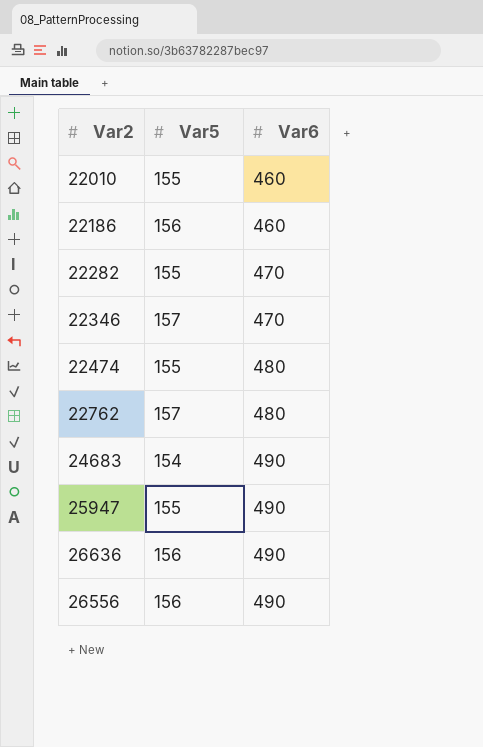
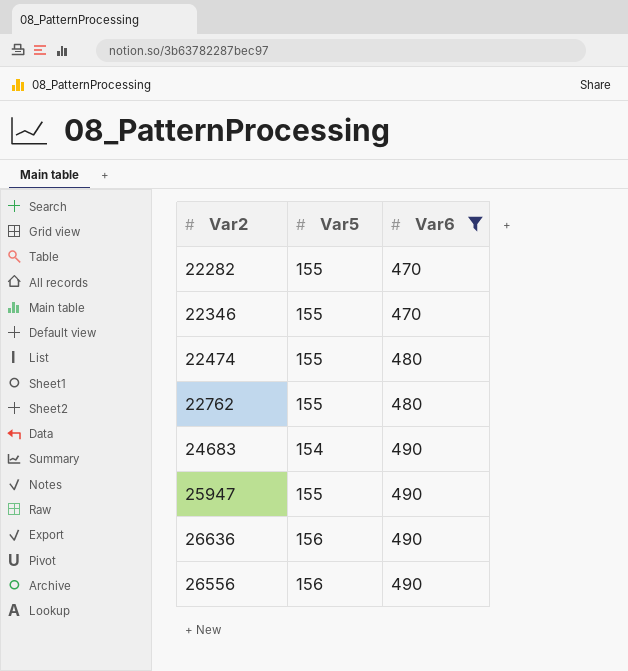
filter: none -> Var6 != 460
22346 | Var5: 157 -> 155
22762 | Var5: 157 -> 155

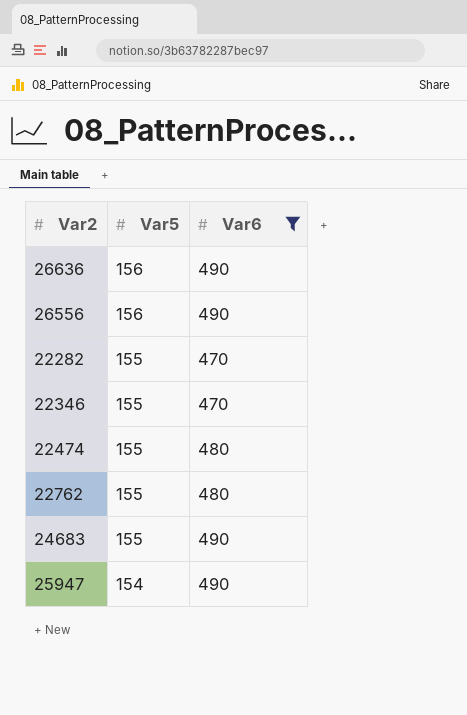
row order: Var6 ascending -> Var5 descending
24683 | Var5: 154 -> 155
25947 | Var5: 155 -> 154

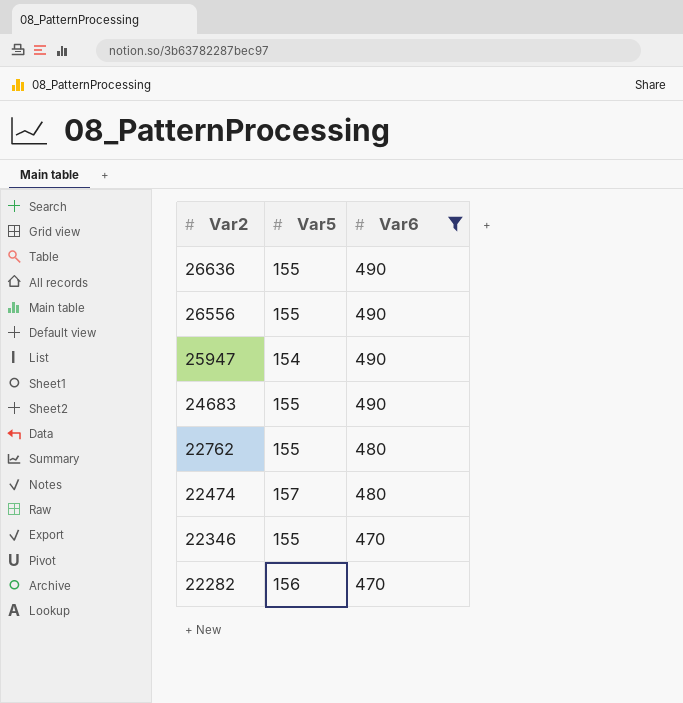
row order: Var5 descending -> Var2 descending
26636 | Var5: 156 -> 155
26556 | Var5: 156 -> 155
22474 | Var5: 155 -> 157
22282 | Var5: 155 -> 156

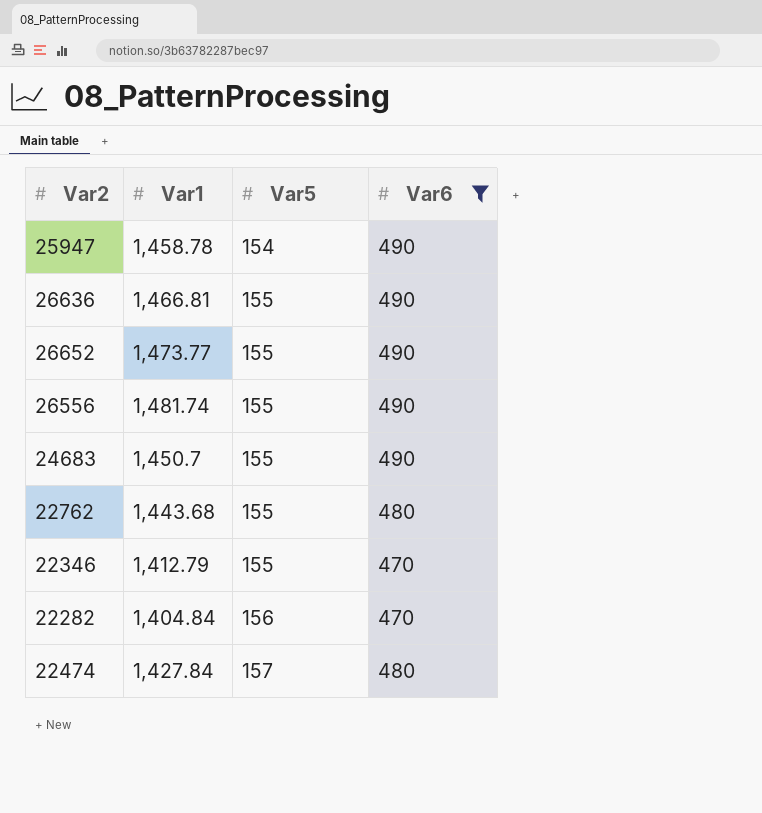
row order: Var2 descending -> Var5 ascending
column Var1 | position: none -> 2
row 26652: none -> 1,473.77 | 155 | 490

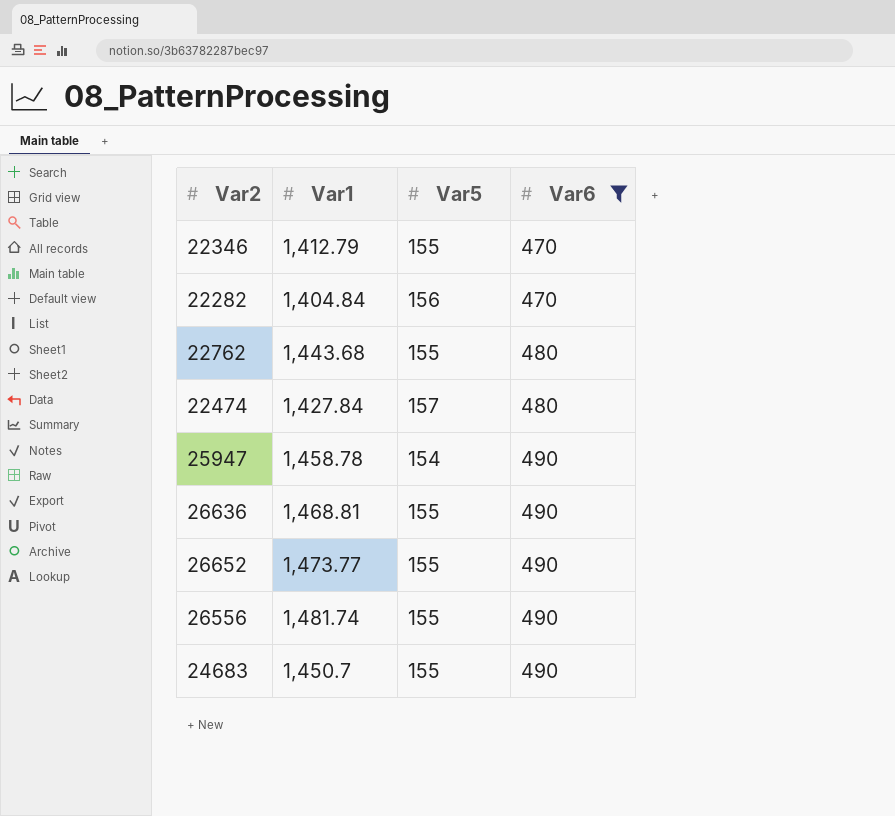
row order: Var5 ascending -> Var6 ascending
26636 | Var1: 1,466.81 -> 1,468.81

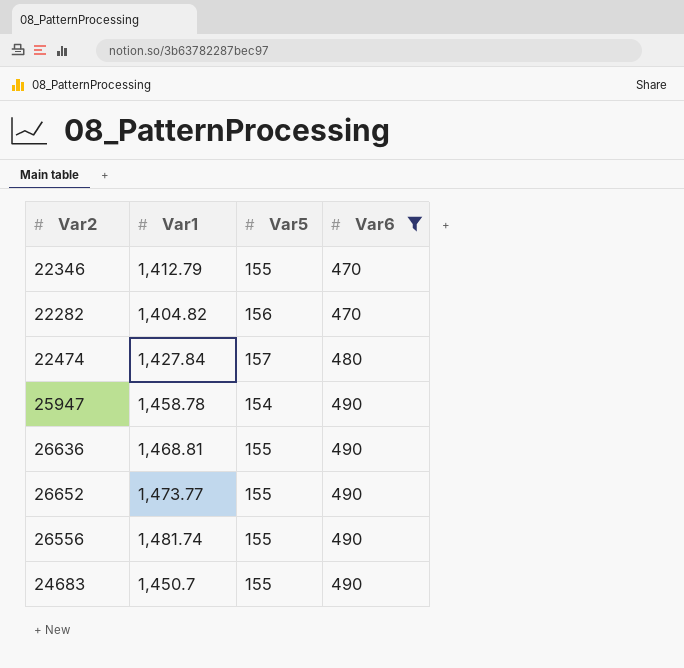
row 22762: 1,443.68 | 155 | 480 -> none
22282 | Var1: 1,404.84 -> 1,404.82

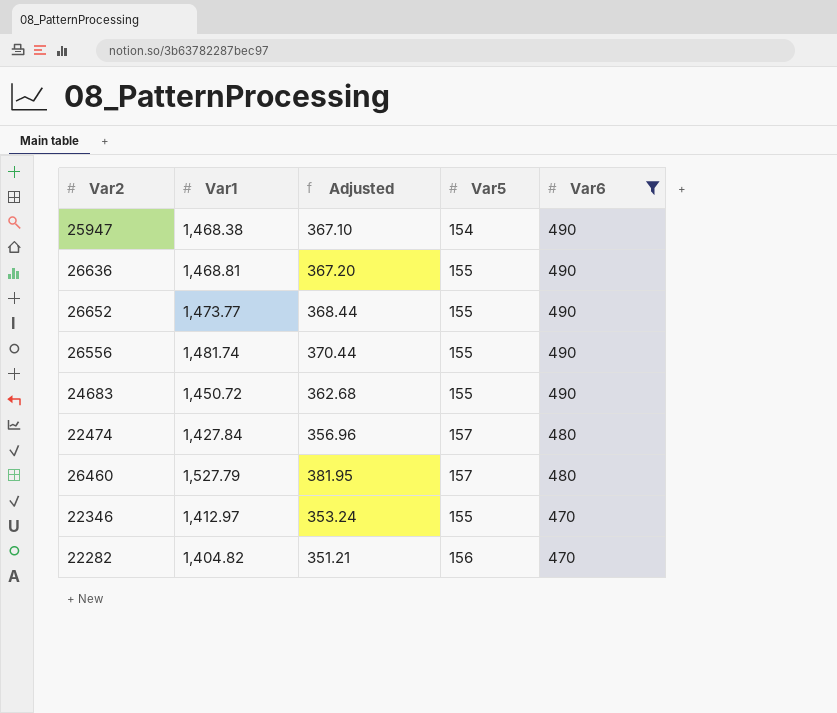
row order: Var6 ascending -> Var6 descending
column Adjusted | formula: none -> [Var1] * 0.25
25947 | Var1: 1,458.78 -> 1,468.38
24683 | Var1: 1,450.7 -> 1,450.72
row 26460: none -> 1,527.79 | 381.95 | 157 | 480
22346 | Var1: 1,412.79 -> 1,412.97

